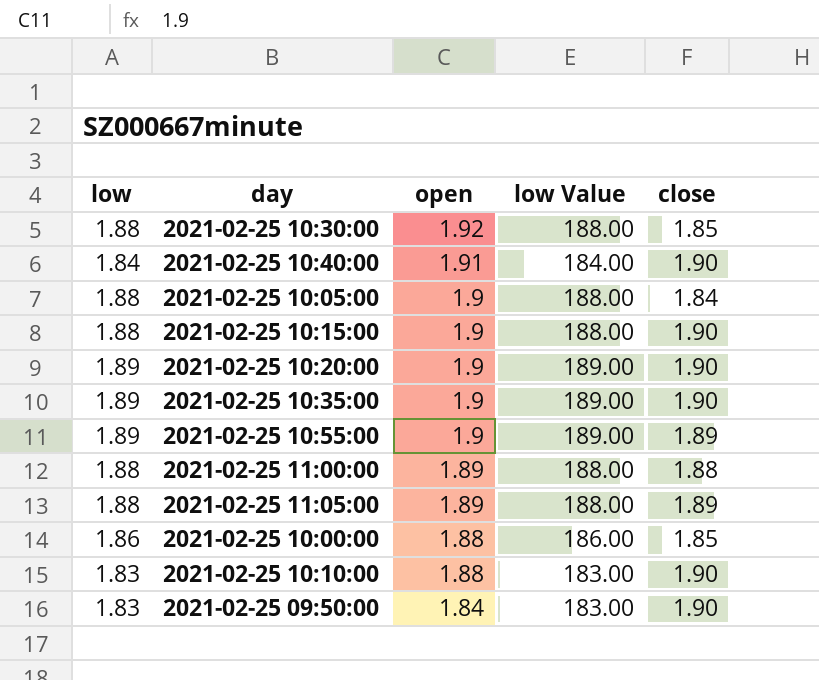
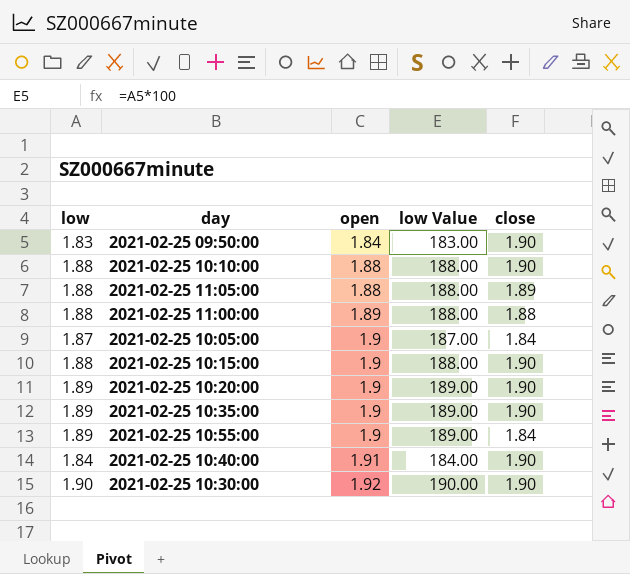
row order: open descending -> open ascending
row 2021-02-25 10:00:00: 1.86 | 1.88 | 186.00 | 1.85 -> none
2021-02-25 10:10:00 | low: 1.83 -> 1.88
2021-02-25 10:10:00 | low Value: 183.00 -> 188.00
2021-02-25 11:05:00 | open: 1.89 -> 1.88
2021-02-25 10:05:00 | low: 1.88 -> 1.87
2021-02-25 10:05:00 | low Value: 188.00 -> 187.00
2021-02-25 10:55:00 | close: 1.89 -> 1.84
2021-02-25 10:30:00 | low: 1.88 -> 1.90
2021-02-25 10:30:00 | low Value: 188.00 -> 190.00
2021-02-25 10:30:00 | close: 1.85 -> 1.90

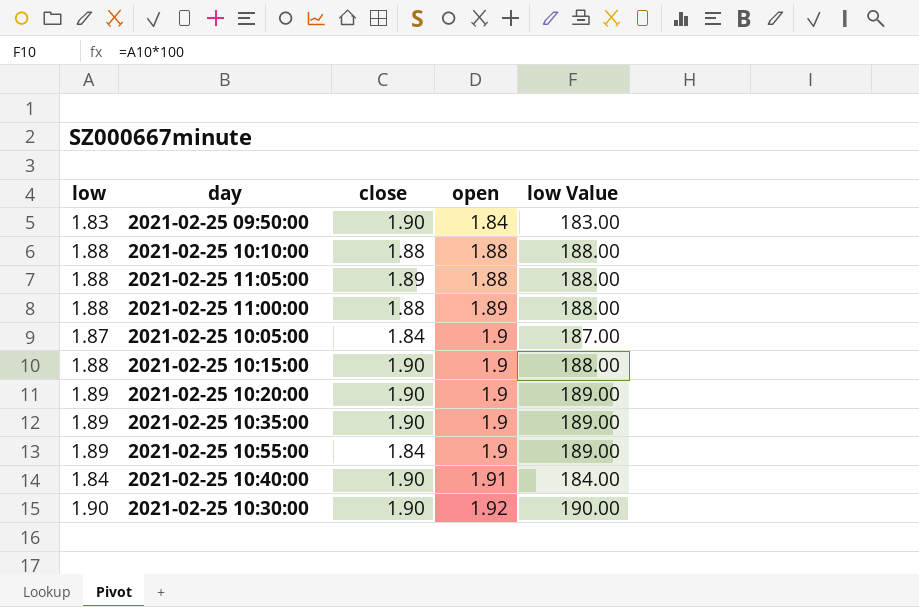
column close | position: 5 -> 3
2021-02-25 10:10:00 | close: 1.90 -> 1.88

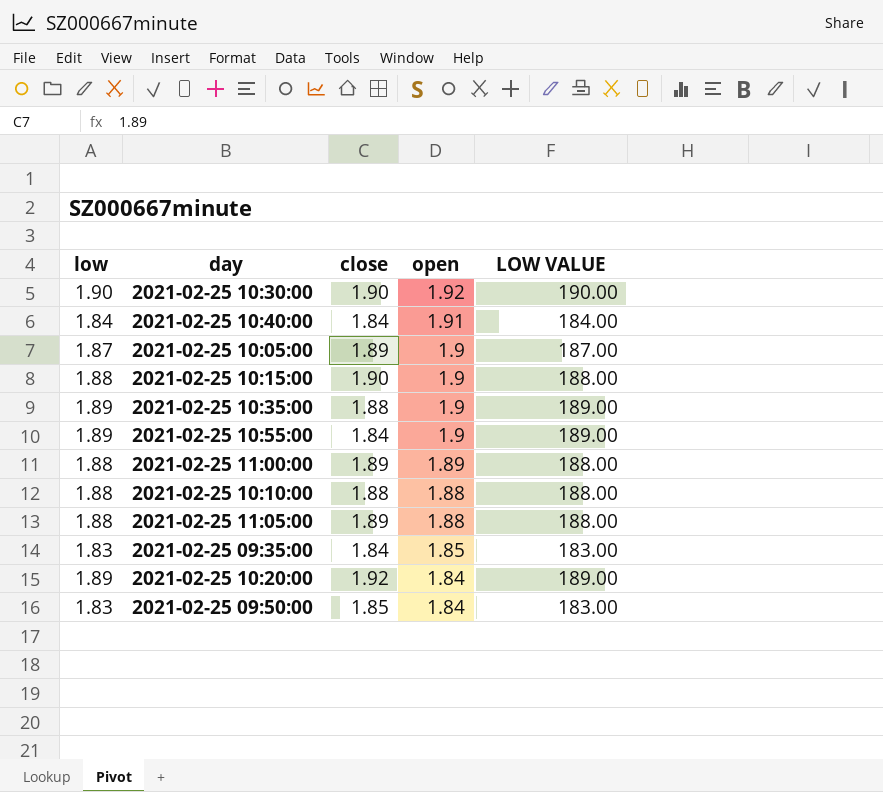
row order: open ascending -> open descending
column name: low Value -> LOW VALUE
2021-02-25 10:40:00 | close: 1.90 -> 1.84
2021-02-25 10:05:00 | close: 1.84 -> 1.89
2021-02-25 10:35:00 | close: 1.90 -> 1.88
2021-02-25 11:00:00 | close: 1.88 -> 1.89
row 2021-02-25 09:35:00: none -> 1.83 | 1.84 | 1.85 | 183.00
2021-02-25 10:20:00 | close: 1.90 -> 1.92
2021-02-25 10:20:00 | open: 1.9 -> 1.84
2021-02-25 09:50:00 | close: 1.90 -> 1.85

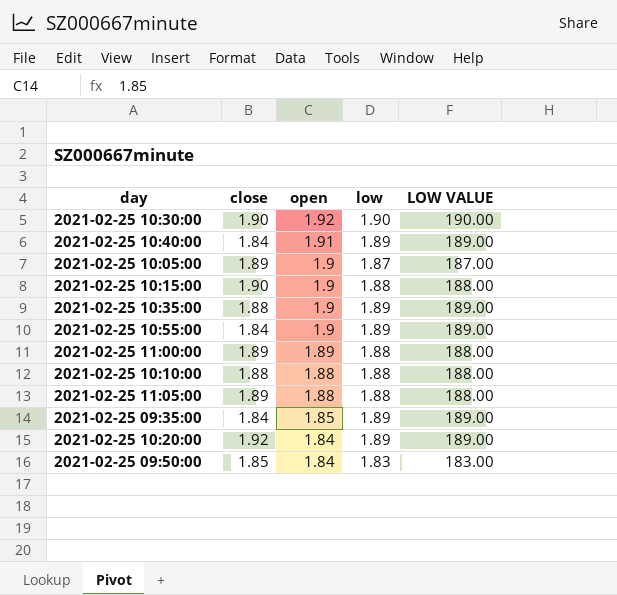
column low | position: 1 -> 4
2021-02-25 10:40:00 | low: 1.84 -> 1.89
2021-02-25 10:40:00 | LOW VALUE: 184.00 -> 189.00
2021-02-25 09:35:00 | low: 1.83 -> 1.89
2021-02-25 09:35:00 | LOW VALUE: 183.00 -> 189.00

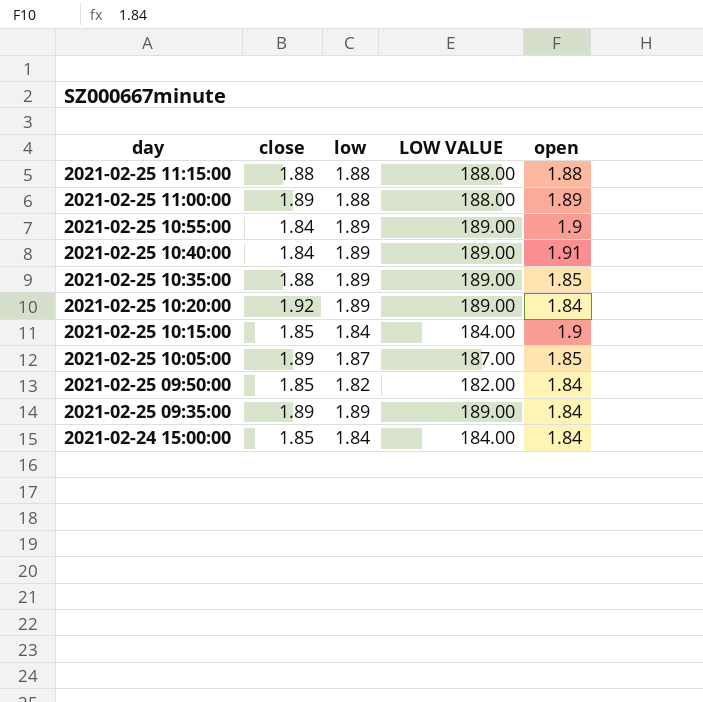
row order: open descending -> day descending
column open | position: 3 -> 5
row 2021-02-25 10:30:00: 1.90 | 1.92 | 1.90 | 190.00 -> none
row 2021-02-25 10:10:00: 1.88 | 1.88 | 1.88 | 188.00 -> none
row 2021-02-25 11:05:00: 1.89 | 1.88 | 1.88 | 188.00 -> none
row 2021-02-25 11:15:00: none -> 1.88 | 1.88 | 188.00 | 1.88
2021-02-25 10:35:00 | open: 1.9 -> 1.85
2021-02-25 10:15:00 | close: 1.90 -> 1.85
2021-02-25 10:15:00 | low: 1.88 -> 1.84
2021-02-25 10:15:00 | LOW VALUE: 188.00 -> 184.00
2021-02-25 10:05:00 | open: 1.9 -> 1.85
2021-02-25 09:50:00 | low: 1.83 -> 1.82
2021-02-25 09:50:00 | LOW VALUE: 183.00 -> 182.00
2021-02-25 09:35:00 | close: 1.84 -> 1.89
2021-02-25 09:35:00 | open: 1.85 -> 1.84
row 2021-02-24 15:00:00: none -> 1.85 | 1.84 | 184.00 | 1.84

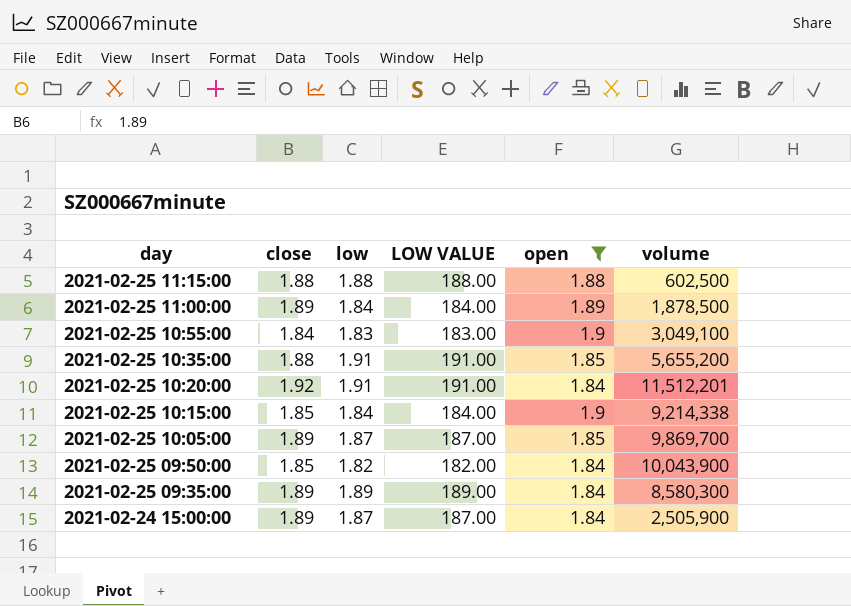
filter: none -> open != 1.91
column volume | position: none -> 6
2021-02-25 11:00:00 | low: 1.88 -> 1.84
2021-02-25 11:00:00 | LOW VALUE: 188.00 -> 184.00
2021-02-25 10:55:00 | low: 1.89 -> 1.83
2021-02-25 10:55:00 | LOW VALUE: 189.00 -> 183.00
2021-02-25 10:35:00 | low: 1.89 -> 1.91
2021-02-25 10:35:00 | LOW VALUE: 189.00 -> 191.00
2021-02-25 10:20:00 | low: 1.89 -> 1.91
2021-02-25 10:20:00 | LOW VALUE: 189.00 -> 191.00
2021-02-24 15:00:00 | close: 1.85 -> 1.89
2021-02-24 15:00:00 | low: 1.84 -> 1.87
2021-02-24 15:00:00 | LOW VALUE: 184.00 -> 187.00

